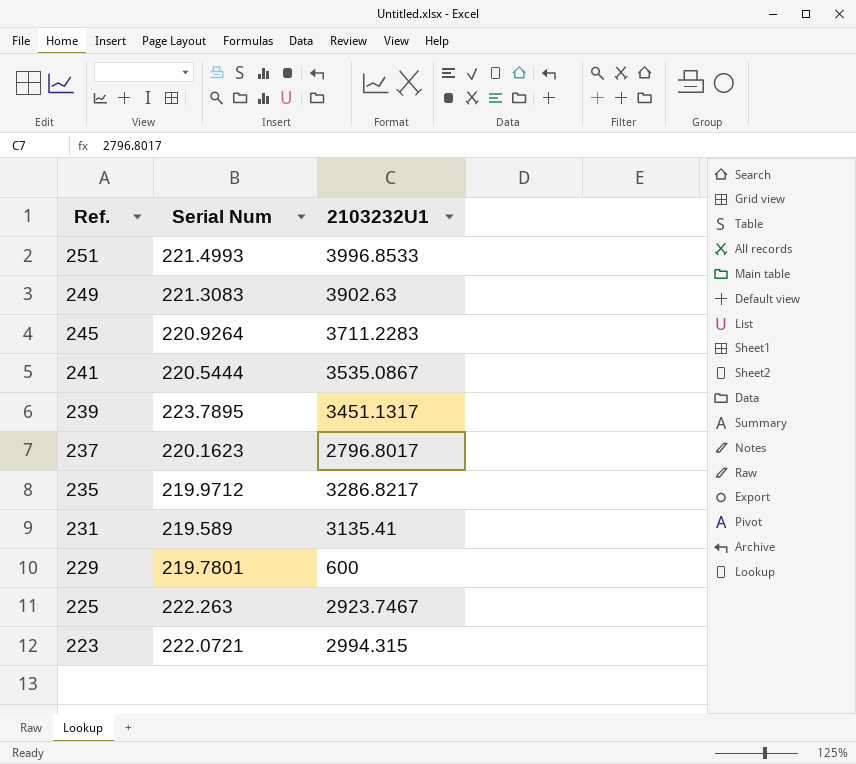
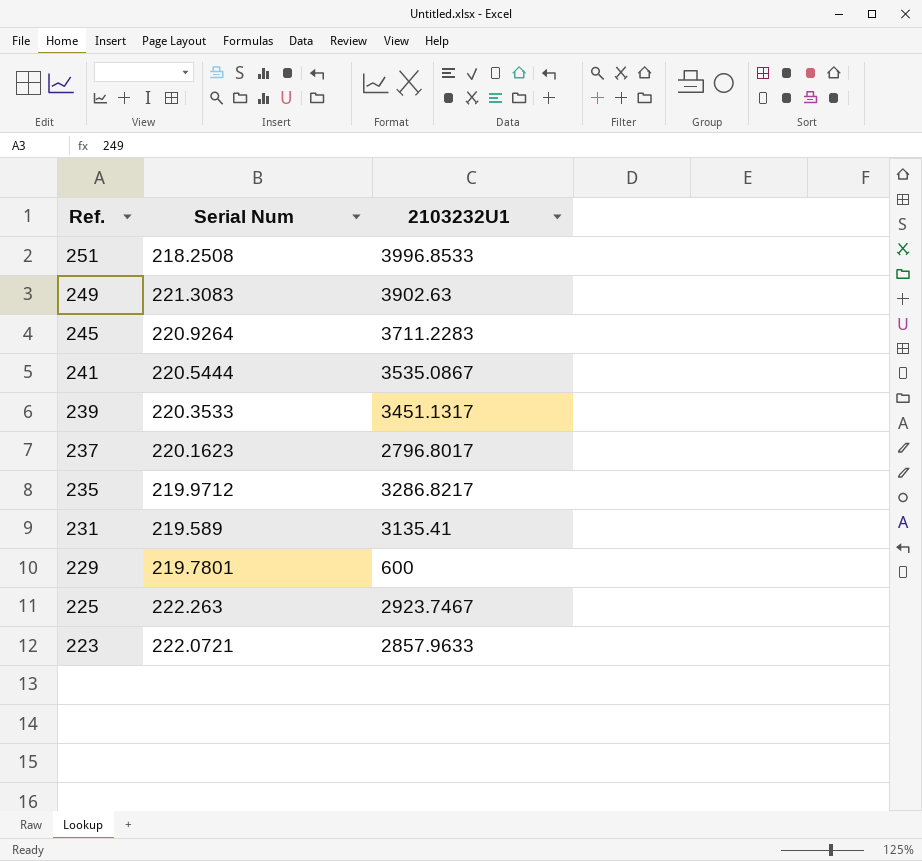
251 | Serial Num: 221.4993 -> 218.2508
239 | Serial Num: 223.7895 -> 220.3533
223 | 2103232U1: 2994.315 -> 2857.9633

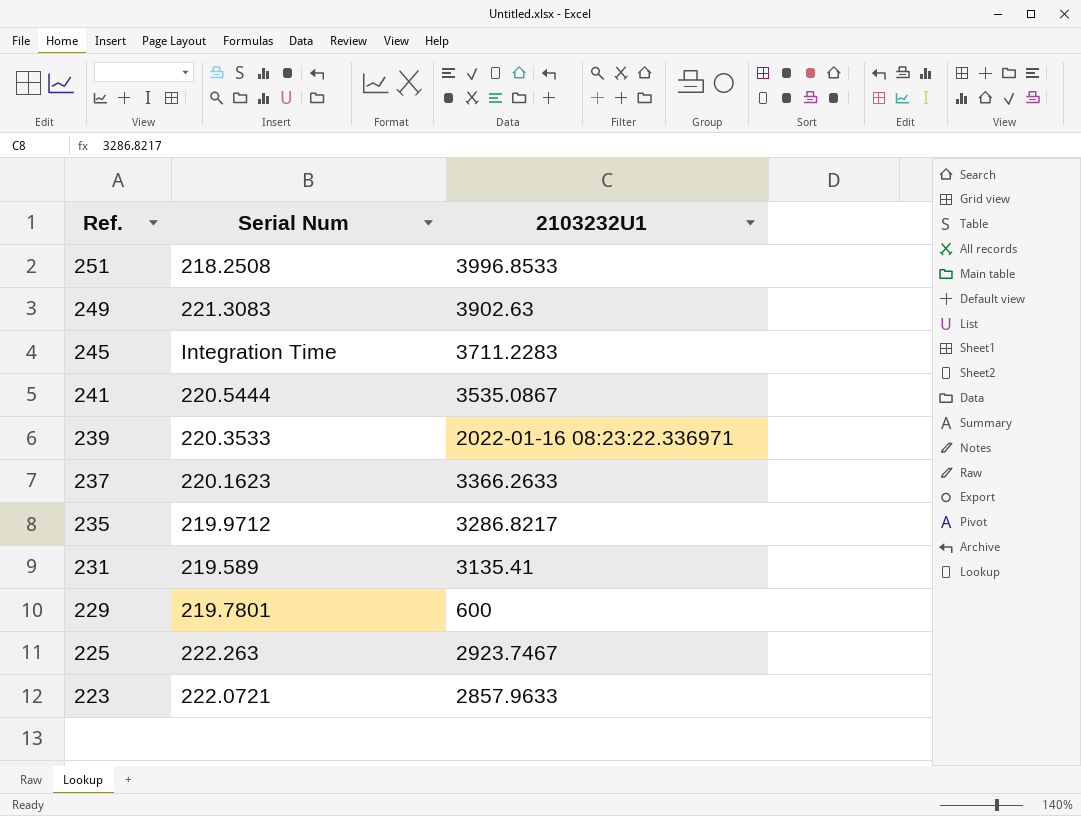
245 | Serial Num: 220.9264 -> Integration Time
239 | 2103232U1: 3451.1317 -> 2022-01-16 08:23:22.336971
237 | 2103232U1: 2796.8017 -> 3366.2633

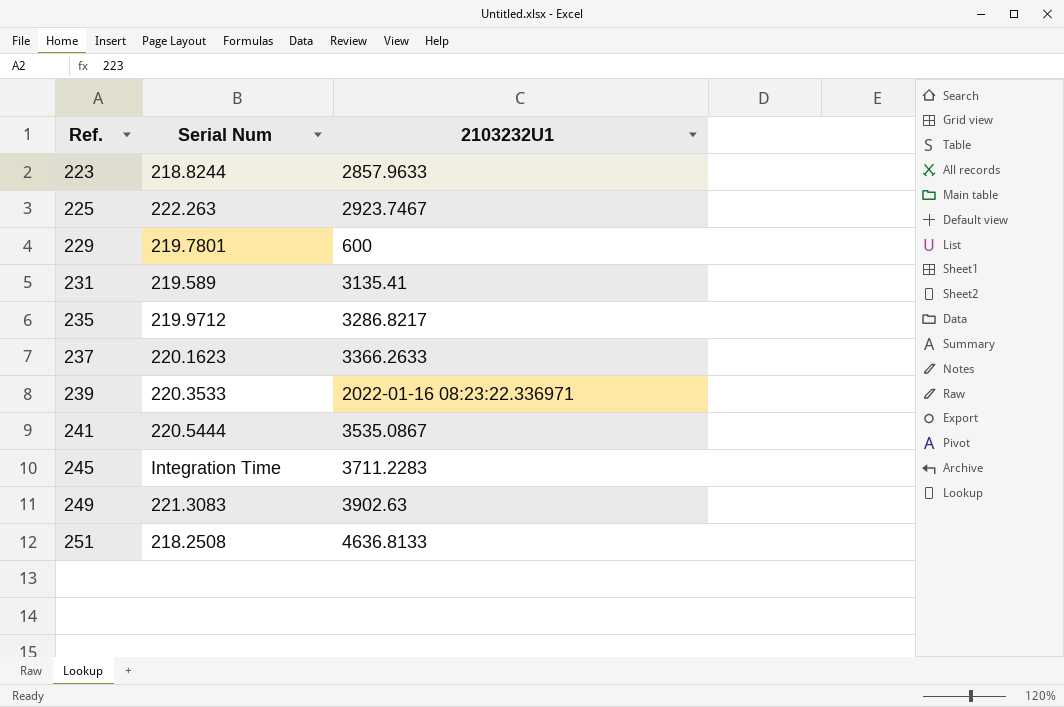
row order: Ref. descending -> Ref. ascending
223 | Serial Num: 222.0721 -> 218.8244
251 | 2103232U1: 3996.8533 -> 4636.8133

